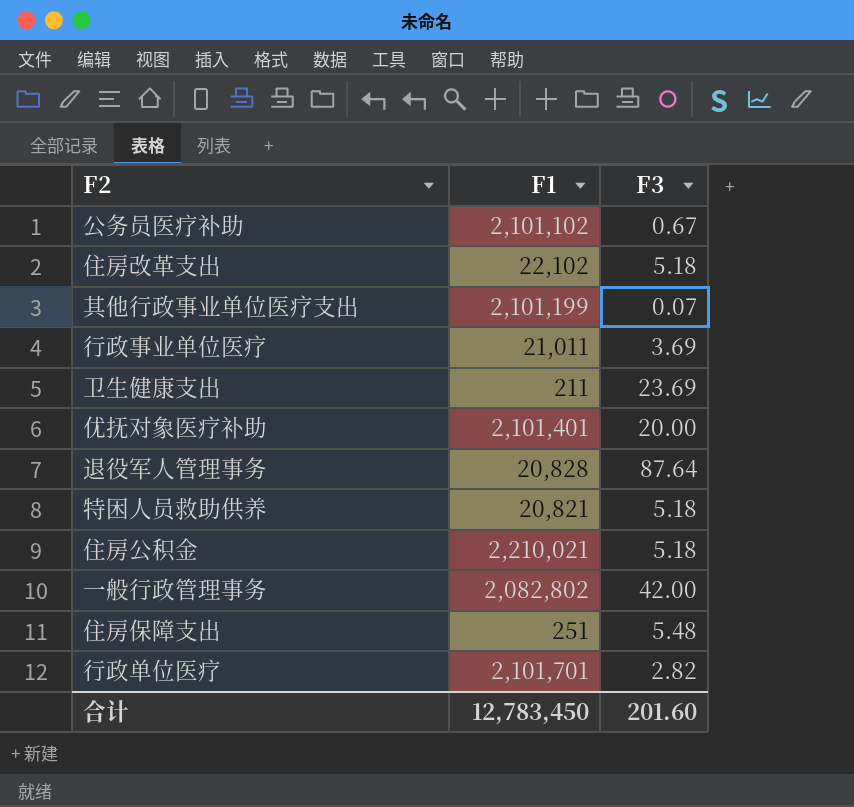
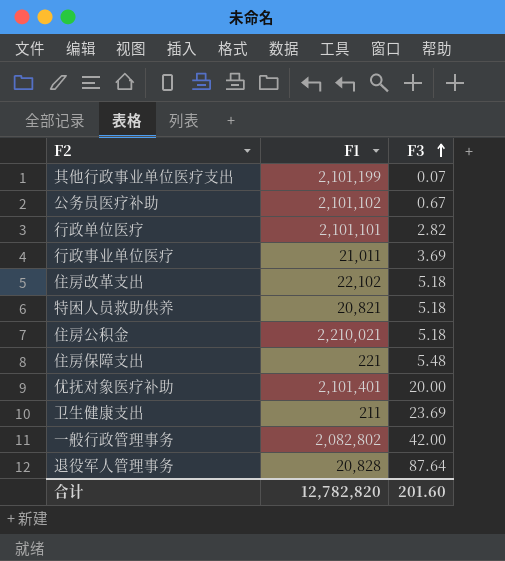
row order: none -> F3 ascending
行政单位医疗 | F1: 2,101,701 -> 2,101,101
住房保障支出 | F1: 251 -> 221
合计 | F1: 12,783,450 -> 12,782,820

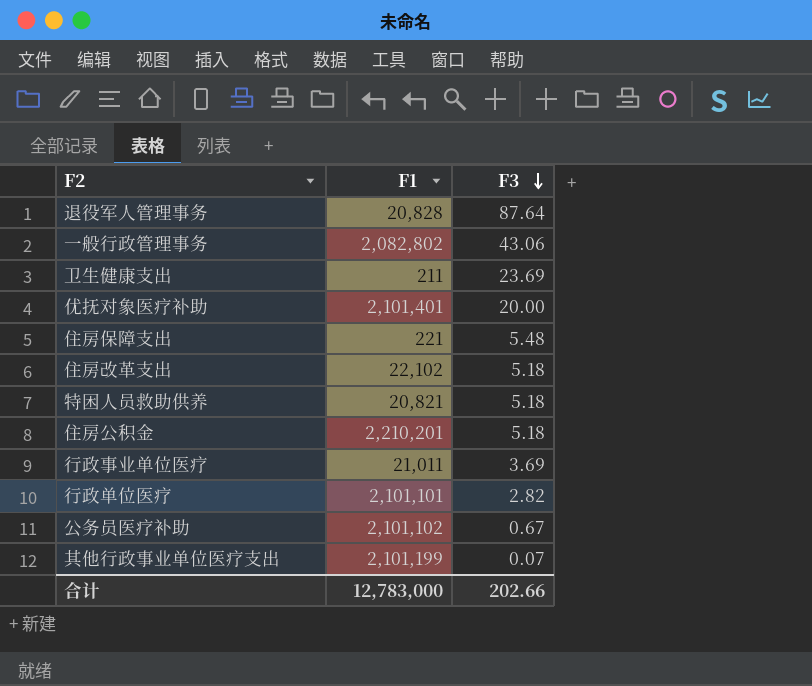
row order: F3 ascending -> F3 descending
一般行政管理事务 | F3: 42.00 -> 43.06
住房公积金 | F1: 2,210,021 -> 2,210,201
合计 | F1: 12,782,820 -> 12,783,000
合计 | F3: 201.60 -> 202.66

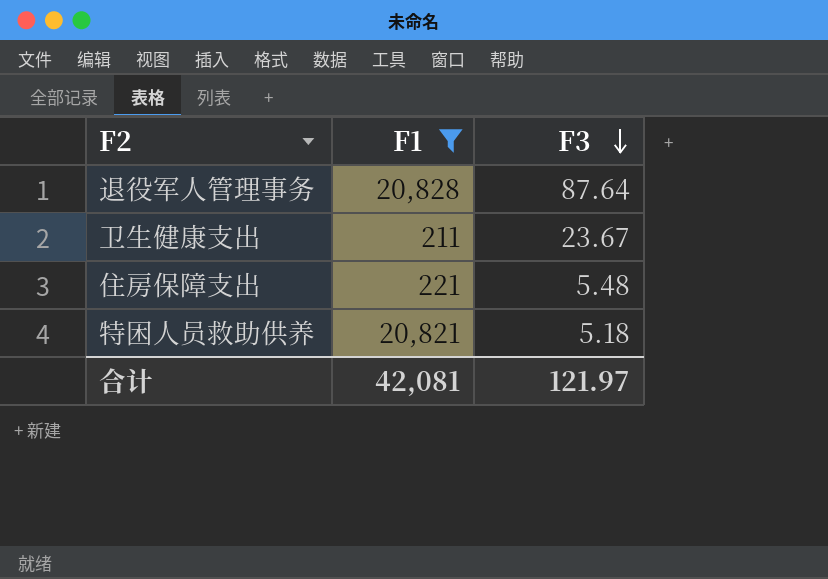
filter: none -> F1 <= 20,828
卫生健康支出 | F3: 23.69 -> 23.67
合计 | F1: 12,783,000 -> 42,081
合计 | F3: 202.66 -> 121.97

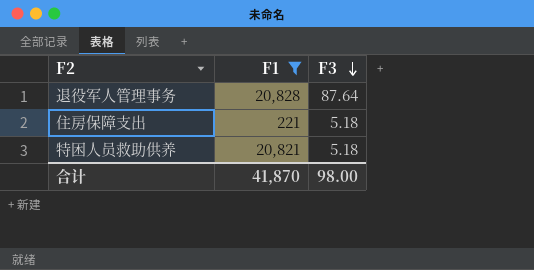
row 卫生健康支出: 211 | 23.67 -> none
住房保障支出 | F3: 5.48 -> 5.18
合计 | F1: 42,081 -> 41,870
合计 | F3: 121.97 -> 98.00

